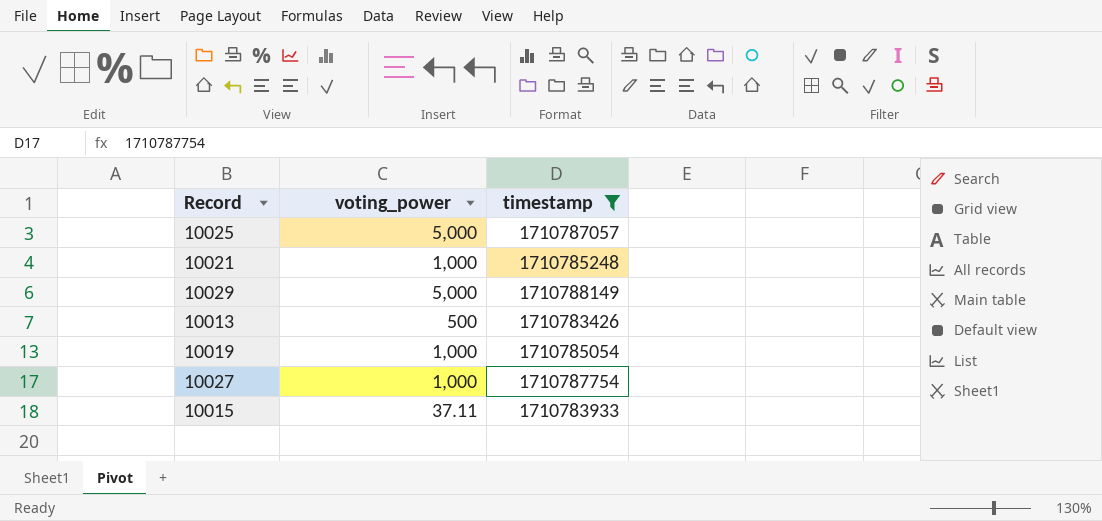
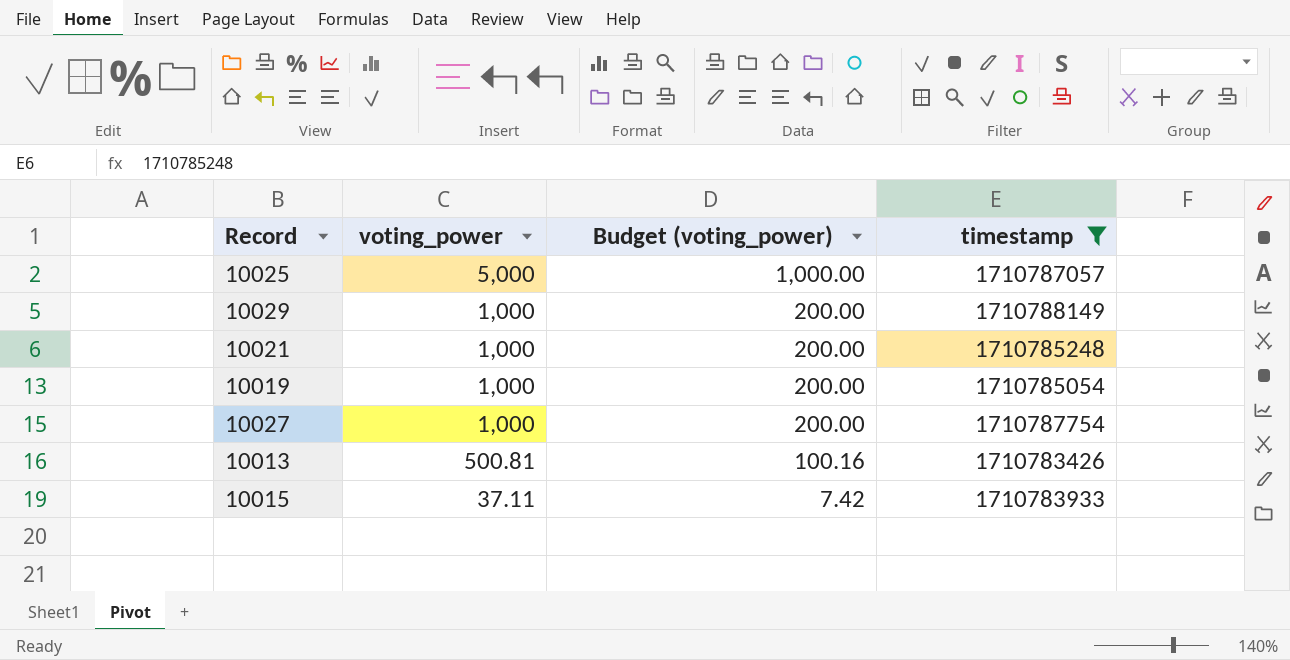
row order: none -> voting_power descending
column Budget (voting_power) | formula: none -> [voting_power] * 0.2
10029 | voting_power: 5,000 -> 1,000
10013 | voting_power: 500 -> 500.81

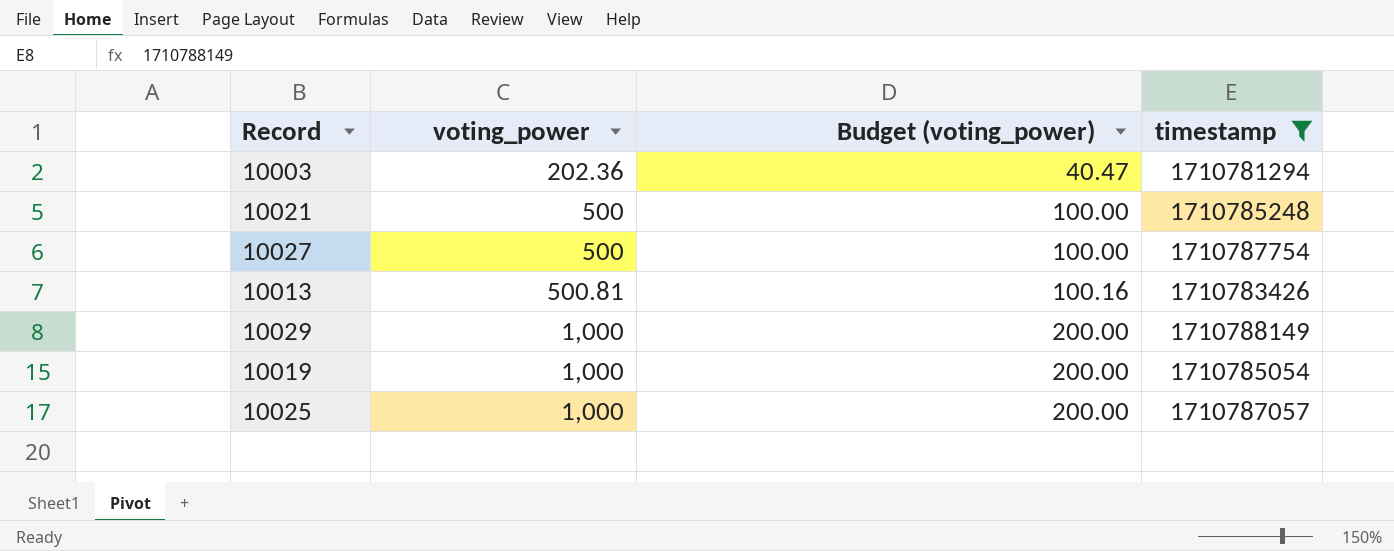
row order: voting_power descending -> voting_power ascending
row 10015: 37.11 | 7.42 | 1710783933 -> none
row 10003: none -> 202.36 | 40.47 | 1710781294
10021 | voting_power: 1,000 -> 500
10021 | Budget (voting_power): 200.00 -> 100.00
10027 | voting_power: 1,000 -> 500
10027 | Budget (voting_power): 200.00 -> 100.00
10025 | voting_power: 5,000 -> 1,000
10025 | Budget (voting_power): 1,000.00 -> 200.00

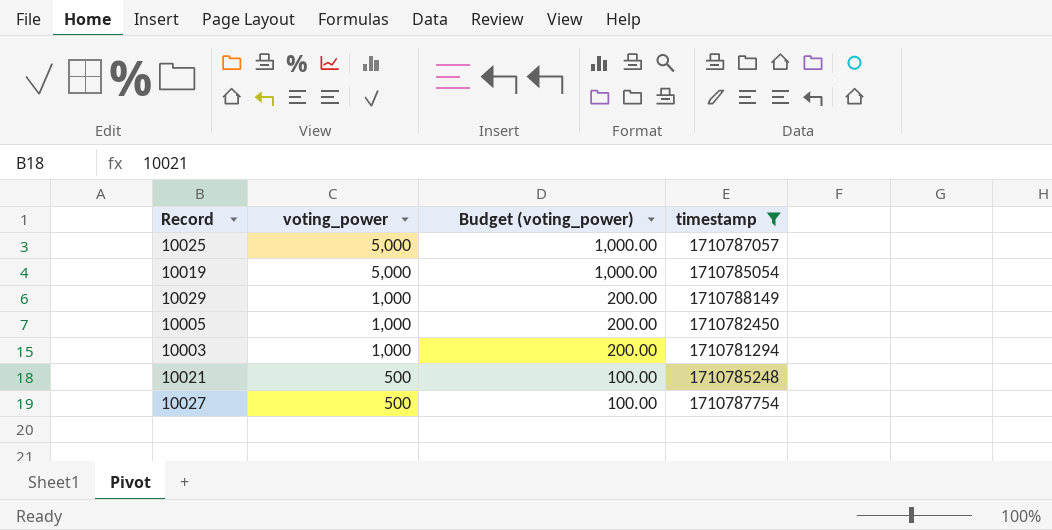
row order: voting_power ascending -> voting_power descending
row 10013: 500.81 | 100.16 | 1710783426 -> none
10025 | voting_power: 1,000 -> 5,000
10025 | Budget (voting_power): 200.00 -> 1,000.00
10019 | voting_power: 1,000 -> 5,000
10019 | Budget (voting_power): 200.00 -> 1,000.00
row 10005: none -> 1,000 | 200.00 | 1710782450
10003 | voting_power: 202.36 -> 1,000
10003 | Budget (voting_power): 40.47 -> 200.00

